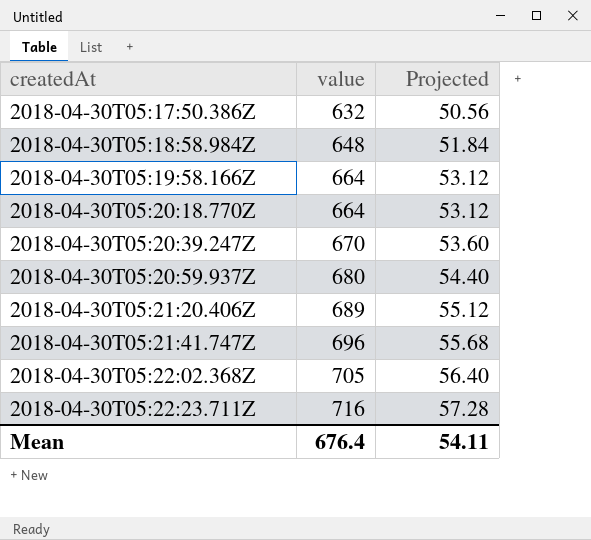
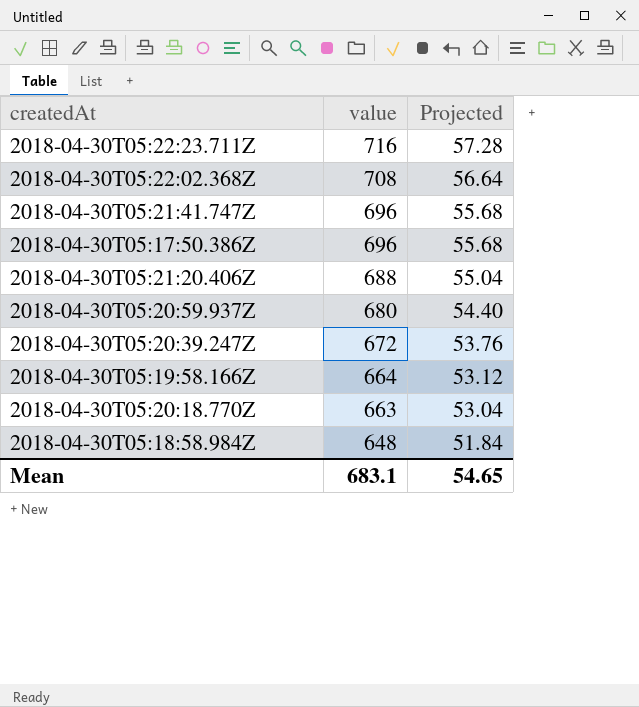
row order: createdAt ascending -> value descending
2018-04-30T05:22:02.368Z | value: 705 -> 708
2018-04-30T05:22:02.368Z | Projected: 56.40 -> 56.64
2018-04-30T05:17:50.386Z | value: 632 -> 696
2018-04-30T05:17:50.386Z | Projected: 50.56 -> 55.68
2018-04-30T05:21:20.406Z | value: 689 -> 688
2018-04-30T05:21:20.406Z | Projected: 55.12 -> 55.04
2018-04-30T05:20:39.247Z | value: 670 -> 672
2018-04-30T05:20:39.247Z | Projected: 53.60 -> 53.76
2018-04-30T05:20:18.770Z | value: 664 -> 663
2018-04-30T05:20:18.770Z | Projected: 53.12 -> 53.04
Mean | value: 676.4 -> 683.1
Mean | Projected: 54.11 -> 54.65

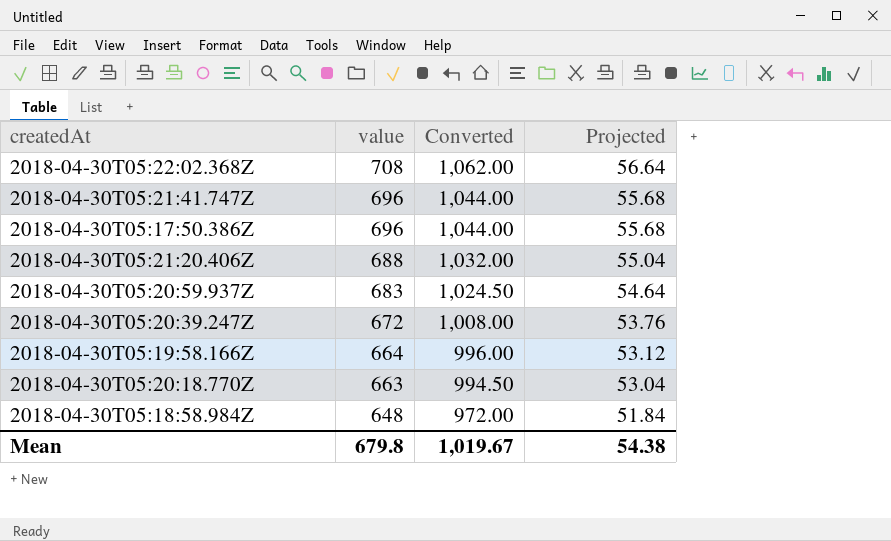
column Converted | formula: none -> [value] * 1.5
row 2018-04-30T05:22:23.711Z: 716 | 57.28 -> none
2018-04-30T05:20:59.937Z | value: 680 -> 683
2018-04-30T05:20:59.937Z | Projected: 54.40 -> 54.64
Mean | value: 683.1 -> 679.8
Mean | Projected: 54.65 -> 54.38

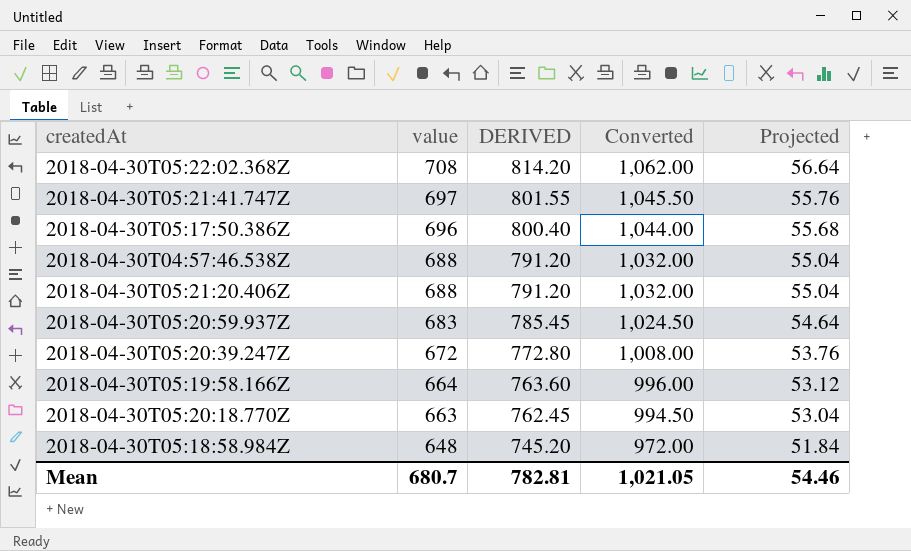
column DERIVED | formula: none -> [value] * 1.15
2018-04-30T05:21:41.747Z | value: 696 -> 697
2018-04-30T05:21:41.747Z | Converted: 1,044.00 -> 1,045.50
2018-04-30T05:21:41.747Z | Projected: 55.68 -> 55.76
row 2018-04-30T04:57:46.538Z: none -> 688 | 791.20 | 1,032.00 | 55.04
Mean | value: 679.8 -> 680.7
Mean | Converted: 1,019.67 -> 1,021.05
Mean | Projected: 54.38 -> 54.46

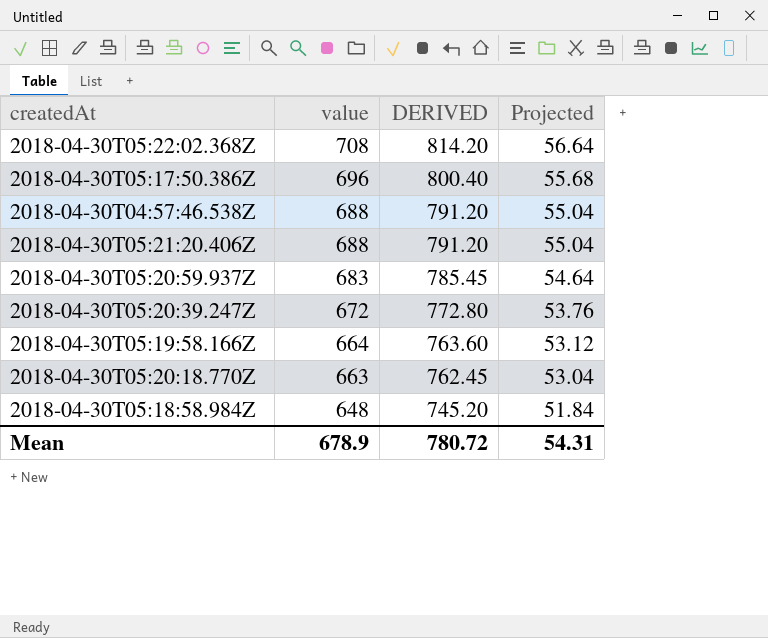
column Converted | formula: [value] * 1.5 -> none
row 2018-04-30T05:21:41.747Z: 697 | 801.55 | 1,045.50 | 55.76 -> none
Mean | value: 680.7 -> 678.9
Mean | DERIVED: 782.81 -> 780.72
Mean | Projected: 54.46 -> 54.31

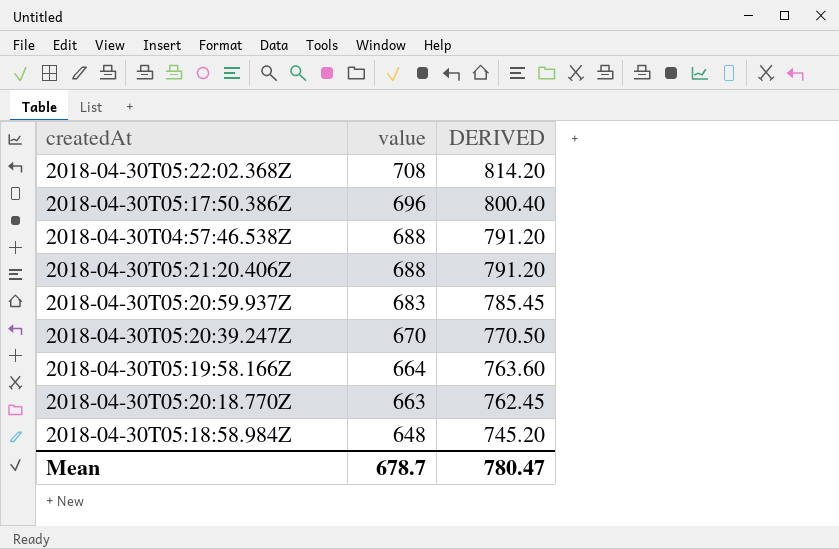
column Projected | formula: [value] * 0.08 -> none
2018-04-30T05:20:39.247Z | value: 672 -> 670
2018-04-30T05:20:39.247Z | DERIVED: 772.80 -> 770.50
Mean | value: 678.9 -> 678.7
Mean | DERIVED: 780.72 -> 780.47

